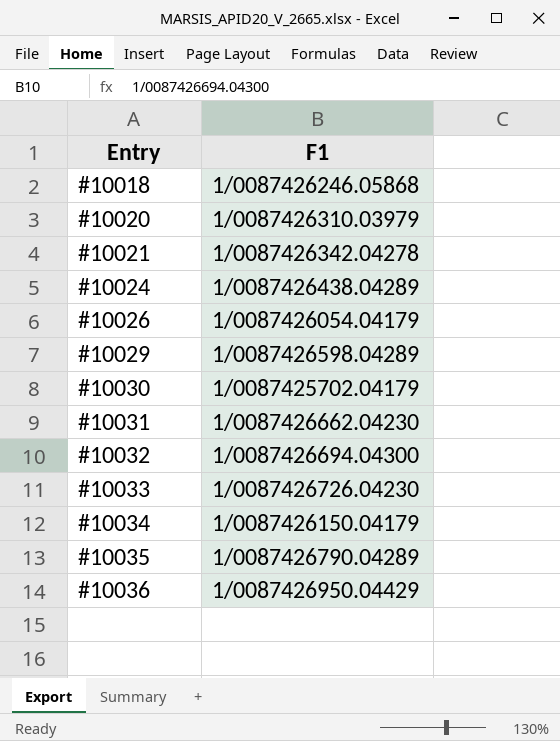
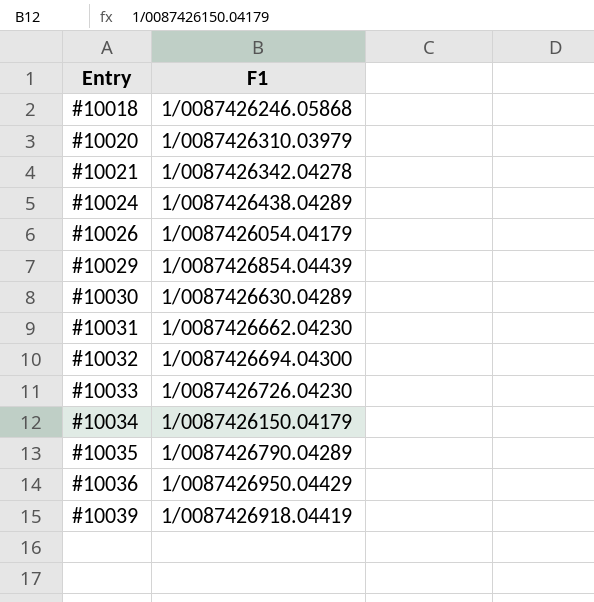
#10029 | F1: 1/0087426598.04289 -> 1/0087426854.04439
#10030 | F1: 1/0087425702.04179 -> 1/0087426630.04289
row #10039: none -> 1/0087426918.04419

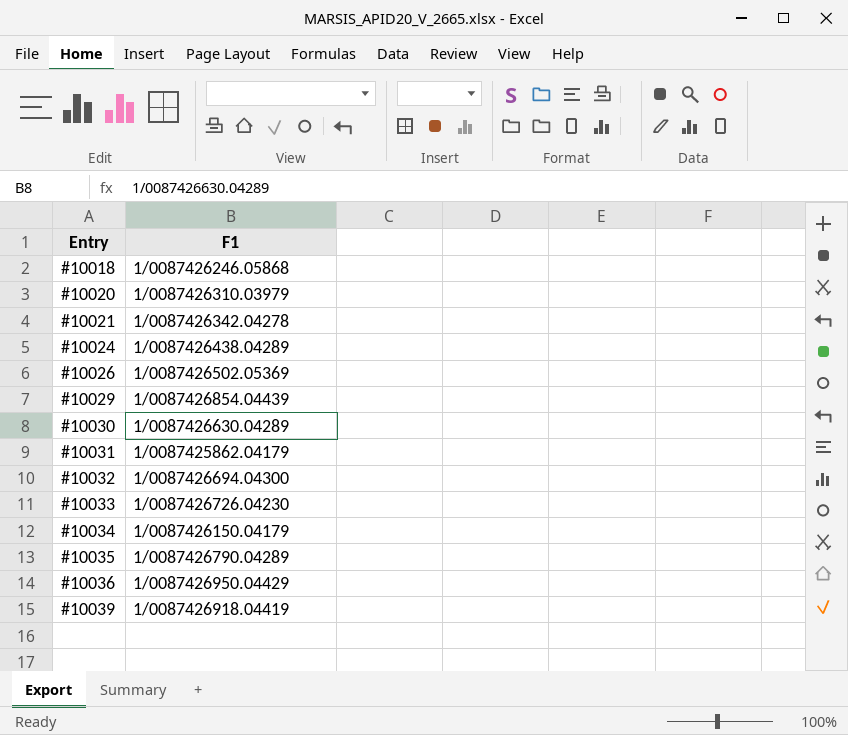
#10026 | F1: 1/0087426054.04179 -> 1/0087426502.05369
#10031 | F1: 1/0087426662.04230 -> 1/0087425862.04179

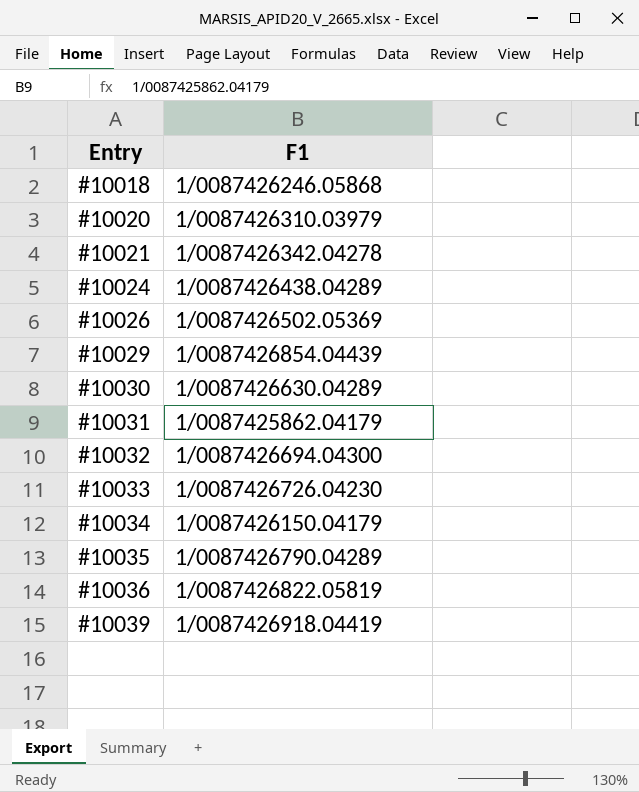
#10036 | F1: 1/0087426950.04429 -> 1/0087426822.05819

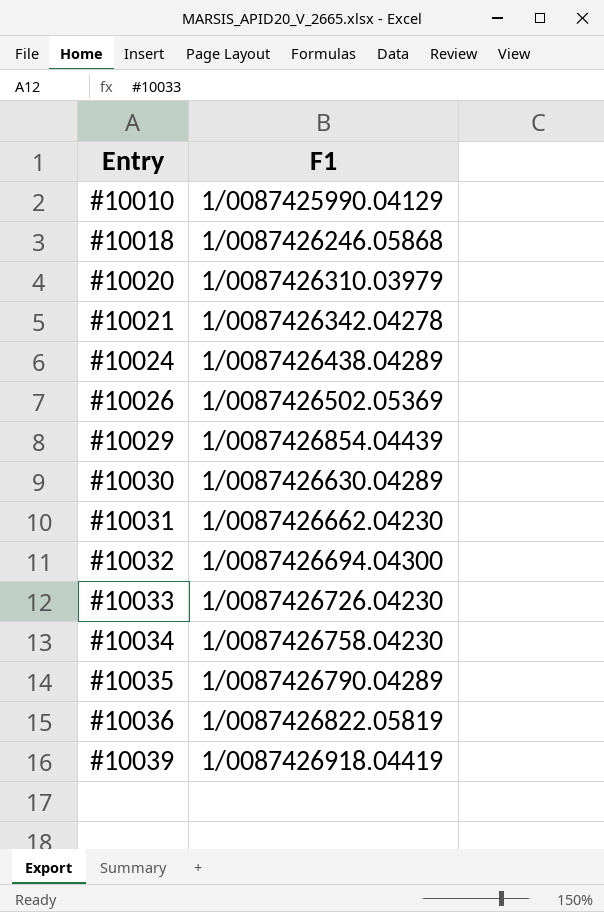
row #10010: none -> 1/0087425990.04129
#10031 | F1: 1/0087425862.04179 -> 1/0087426662.04230
#10034 | F1: 1/0087426150.04179 -> 1/0087426758.04230

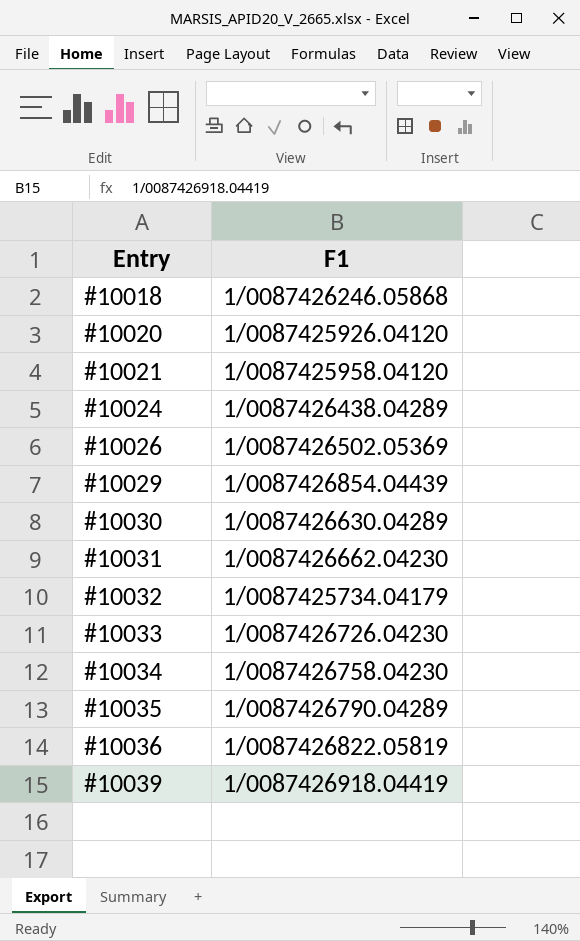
row #10010: 1/0087425990.04129 -> none
#10020 | F1: 1/0087426310.03979 -> 1/0087425926.04120
#10021 | F1: 1/0087426342.04278 -> 1/0087425958.04120
#10032 | F1: 1/0087426694.04300 -> 1/0087425734.04179

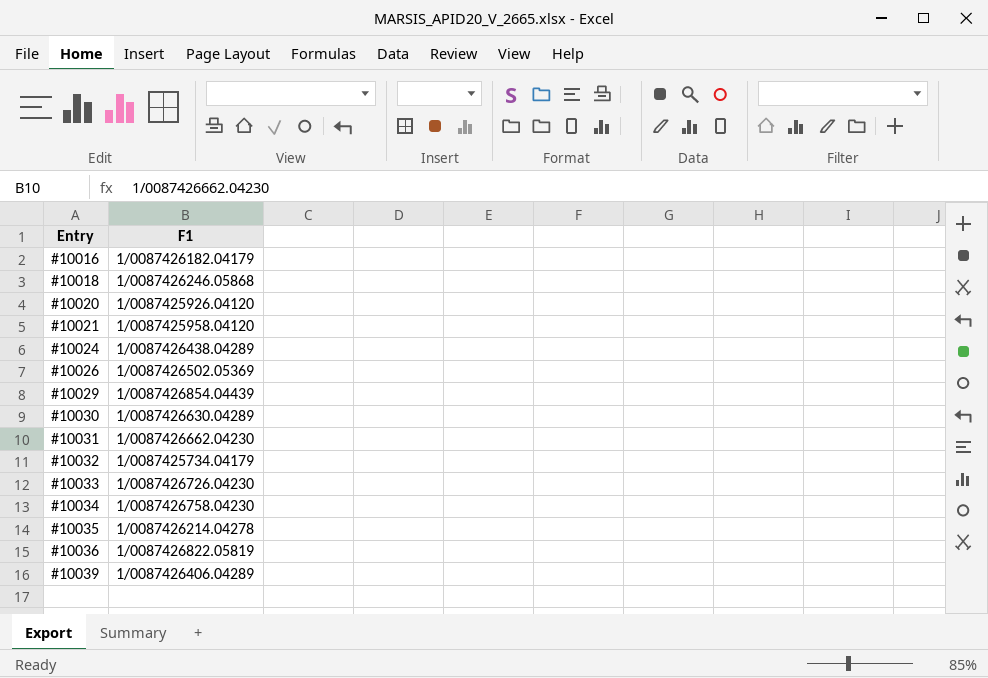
row #10016: none -> 1/0087426182.04179
#10035 | F1: 1/0087426790.04289 -> 1/0087426214.04278
#10039 | F1: 1/0087426918.04419 -> 1/0087426406.04289

